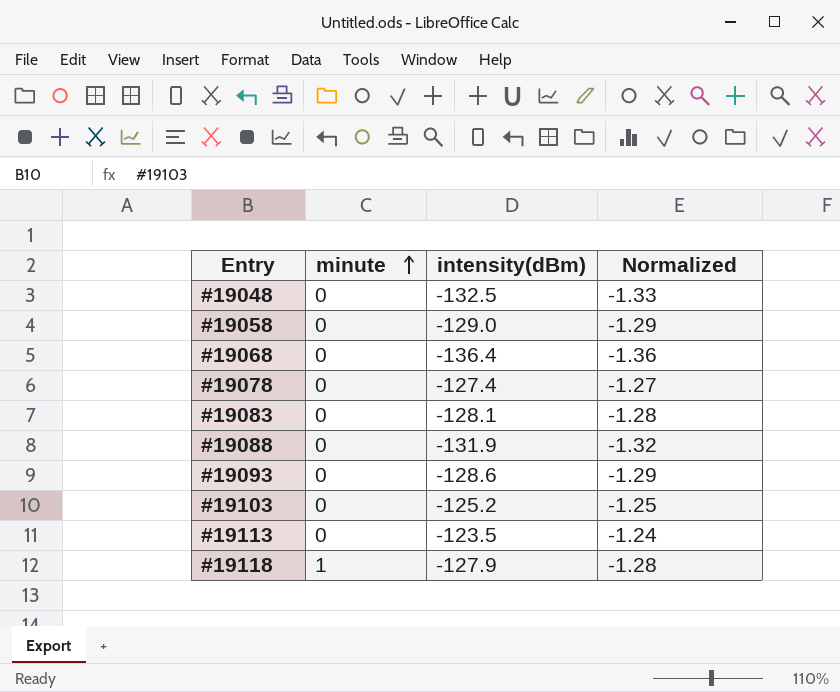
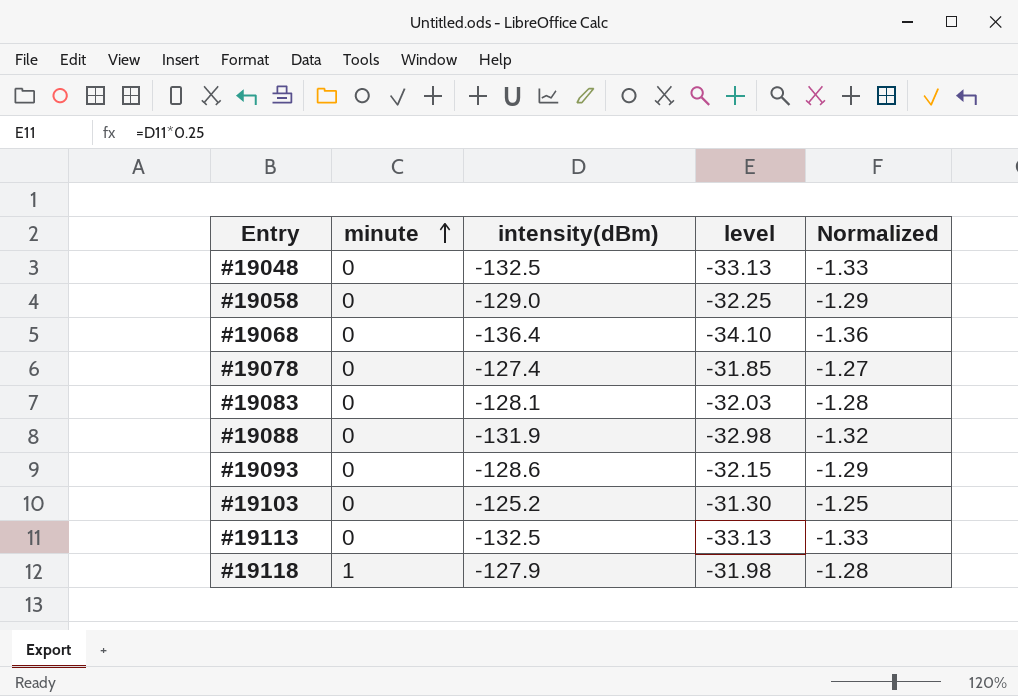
column level | formula: none -> [intensity(dBm)] * 0.25
#19113 | intensity(dBm): -123.5 -> -132.5
#19113 | Normalized: -1.24 -> -1.33

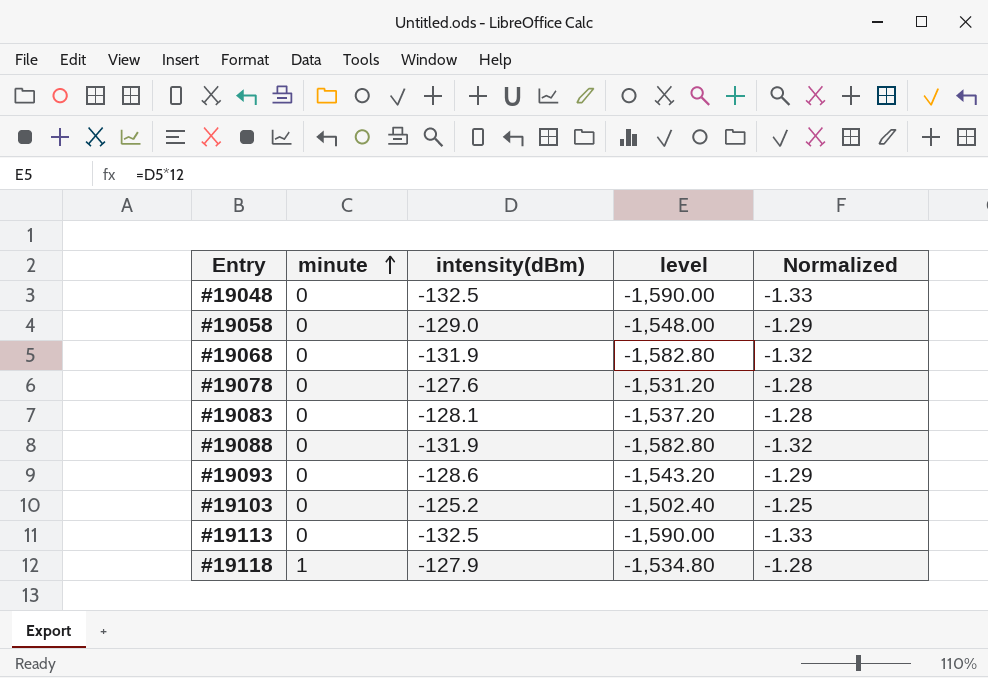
column level | formula: [intensity(dBm)] * 0.25 -> [intensity(dBm)] * 12
#19068 | intensity(dBm): -136.4 -> -131.9
#19068 | Normalized: -1.36 -> -1.32
#19078 | intensity(dBm): -127.4 -> -127.6
#19078 | Normalized: -1.27 -> -1.28

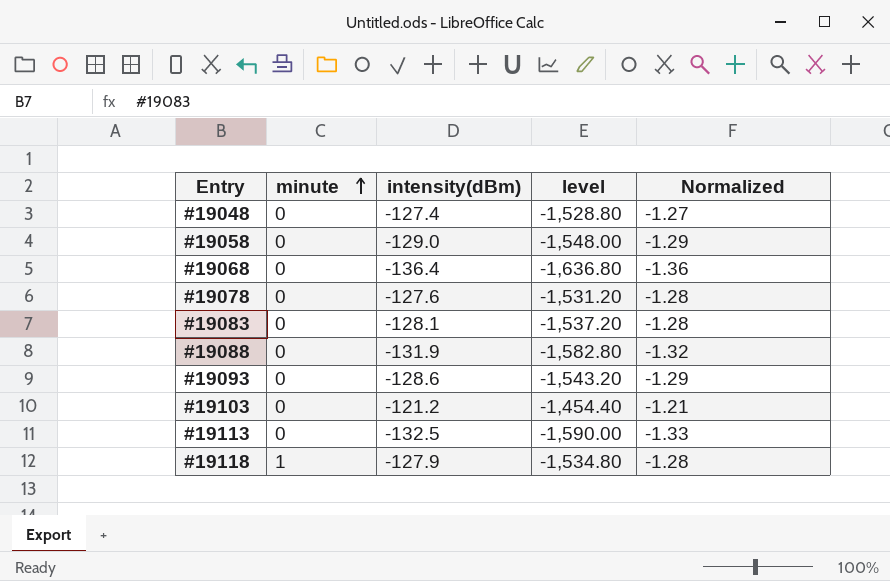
#19048 | intensity(dBm): -132.5 -> -127.4
#19048 | level: -1,590.00 -> -1,528.80
#19048 | Normalized: -1.33 -> -1.27
#19068 | intensity(dBm): -131.9 -> -136.4
#19068 | level: -1,582.80 -> -1,636.80
#19068 | Normalized: -1.32 -> -1.36
#19103 | intensity(dBm): -125.2 -> -121.2
#19103 | level: -1,502.40 -> -1,454.40
#19103 | Normalized: -1.25 -> -1.21

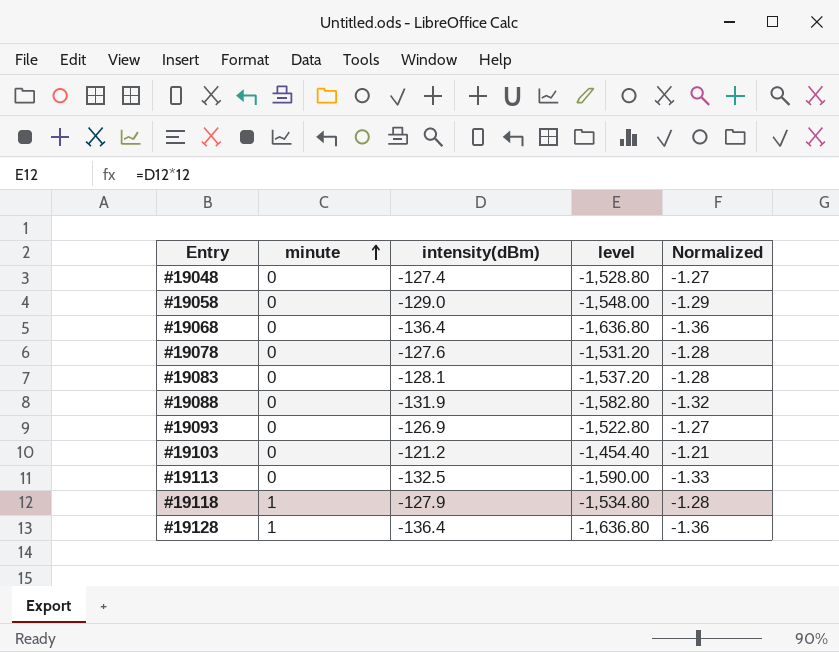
#19093 | intensity(dBm): -128.6 -> -126.9
#19093 | level: -1,543.20 -> -1,522.80
#19093 | Normalized: -1.29 -> -1.27
row #19128: none -> 1 | -136.4 | -1,636.80 | -1.36

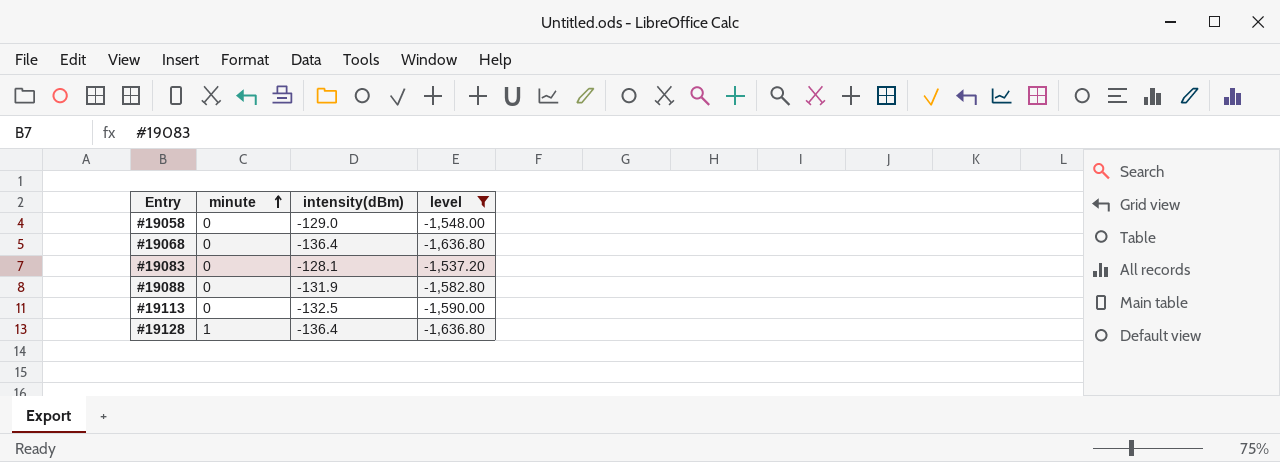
filter: none -> level <= -1,537.20
column Normalized | formula: [intensity(dBm)] * 0.01 -> none

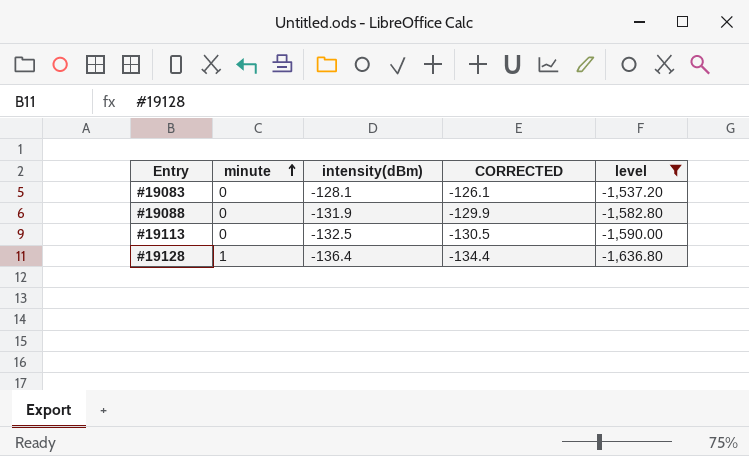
column CORRECTED | formula: none -> [intensity(dBm)] + 2
row #19058: 0 | -129.0 | -1,548.00 -> none
row #19068: 0 | -136.4 | -1,636.80 -> none

